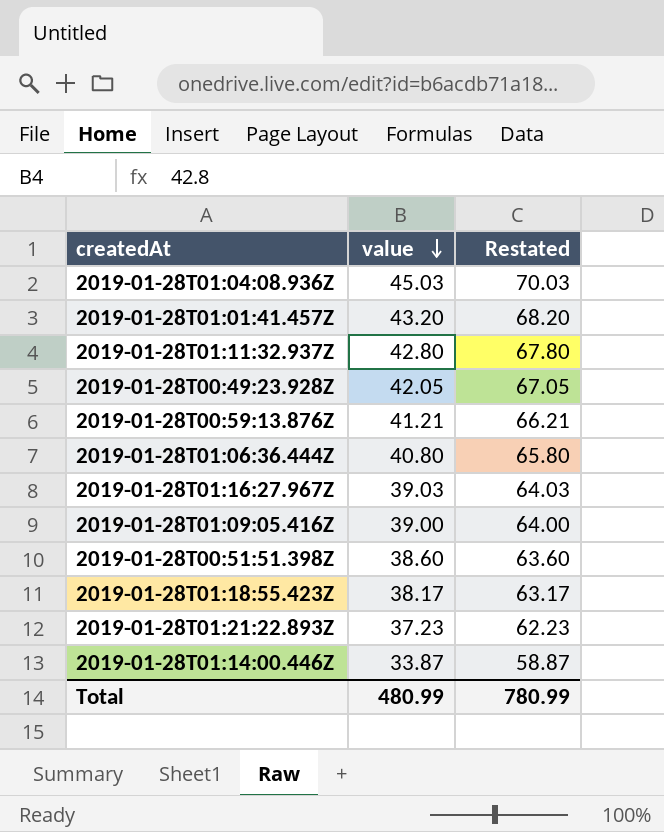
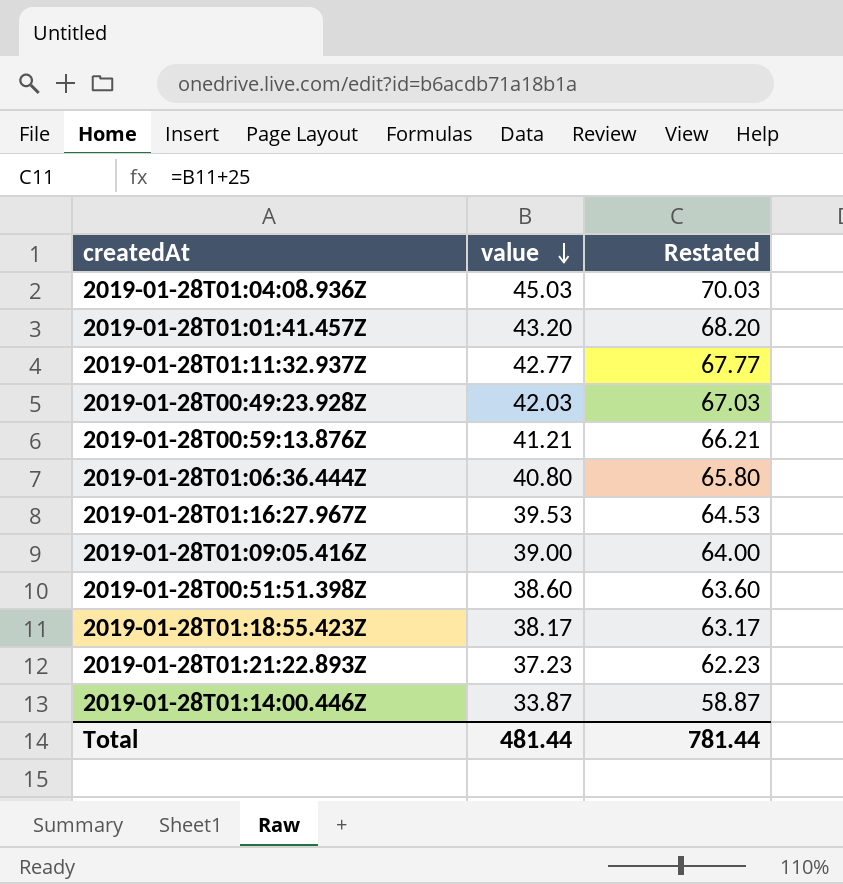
2019-01-28T01:11:32.937Z | value: 42.80 -> 42.77
2019-01-28T01:11:32.937Z | Restated: 67.80 -> 67.77
2019-01-28T00:49:23.928Z | value: 42.05 -> 42.03
2019-01-28T00:49:23.928Z | Restated: 67.05 -> 67.03
2019-01-28T01:16:27.967Z | value: 39.03 -> 39.53
2019-01-28T01:16:27.967Z | Restated: 64.03 -> 64.53
Total | value: 480.99 -> 481.44
Total | Restated: 780.99 -> 781.44

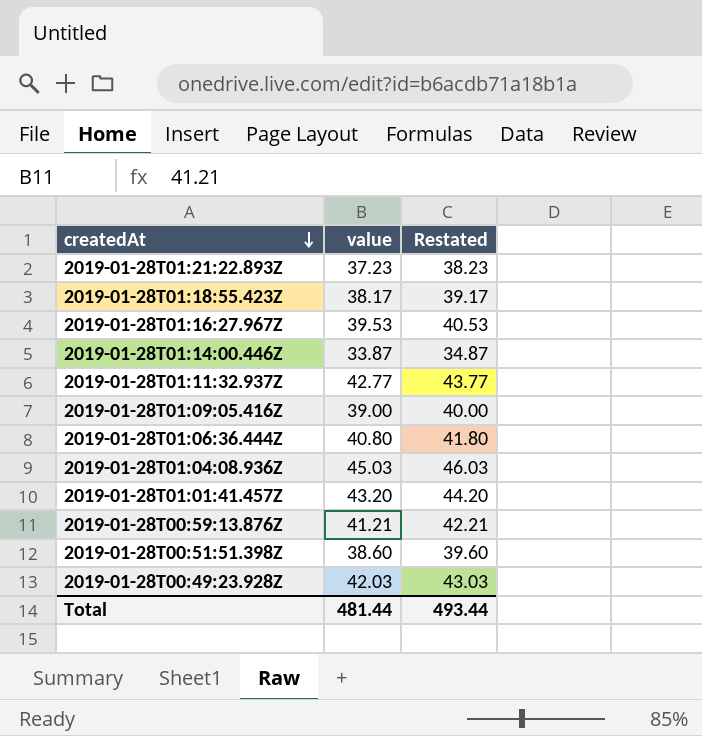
row order: value descending -> createdAt descending
column Restated | formula: [value] + 25 -> [value] + 1
Total | Restated: 781.44 -> 493.44

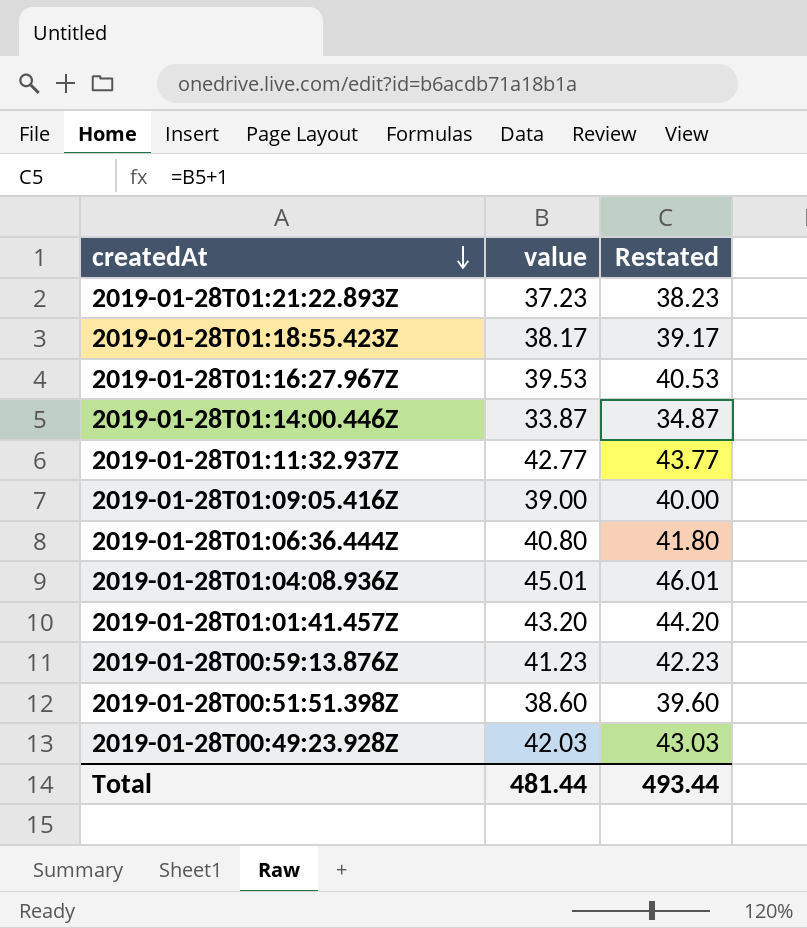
2019-01-28T01:04:08.936Z | value: 45.03 -> 45.01
2019-01-28T01:04:08.936Z | Restated: 46.03 -> 46.01
2019-01-28T00:59:13.876Z | value: 41.21 -> 41.23
2019-01-28T00:59:13.876Z | Restated: 42.21 -> 42.23

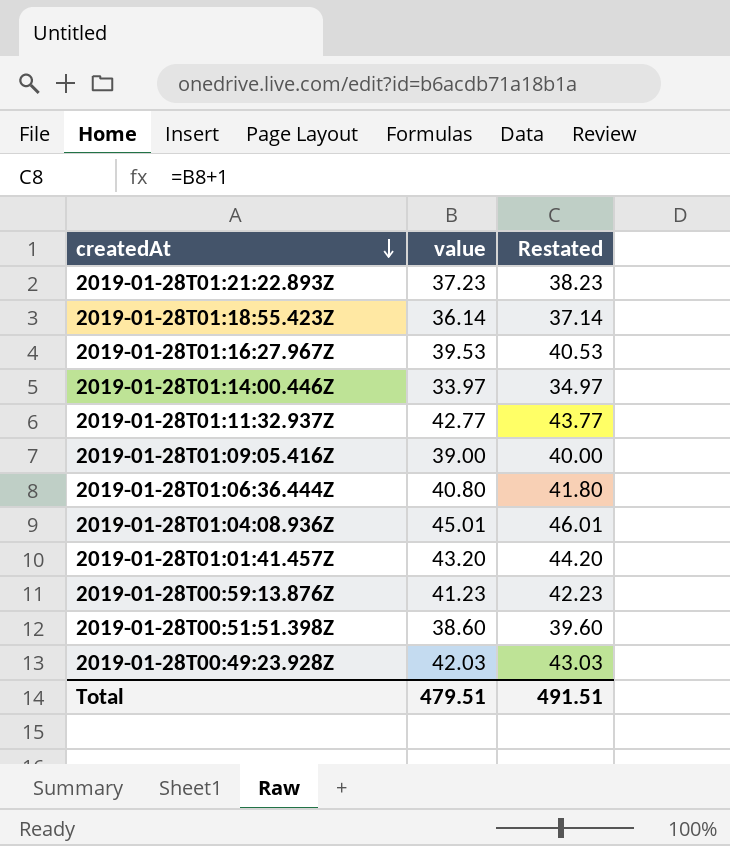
2019-01-28T01:18:55.423Z | value: 38.17 -> 36.14
2019-01-28T01:18:55.423Z | Restated: 39.17 -> 37.14
2019-01-28T01:14:00.446Z | value: 33.87 -> 33.97
2019-01-28T01:14:00.446Z | Restated: 34.87 -> 34.97
Total | value: 481.44 -> 479.51
Total | Restated: 493.44 -> 491.51

